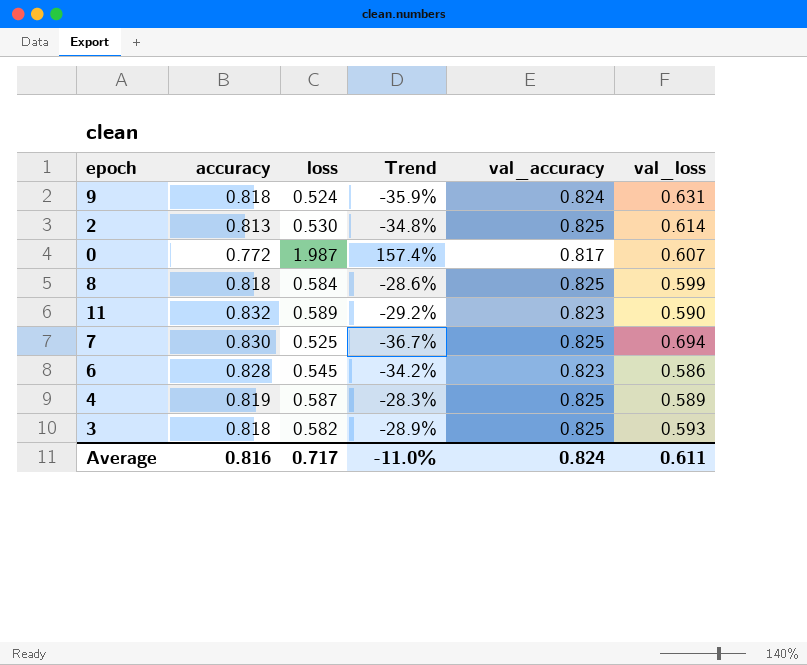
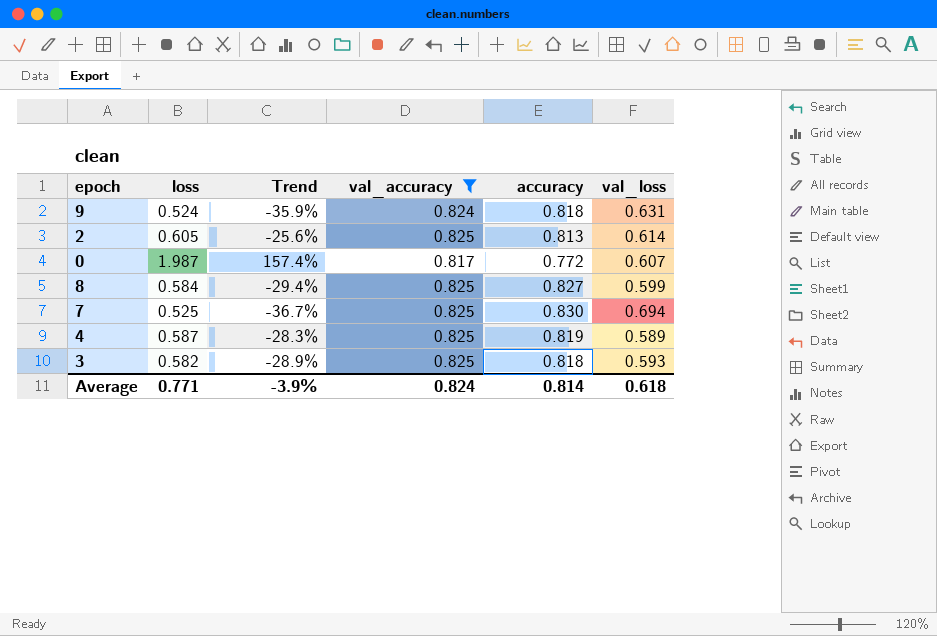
filter: none -> val_accuracy != 0.823
column accuracy | position: 2 -> 5
2 | loss: 0.530 -> 0.605
2 | Trend: -34.8% -> -25.6%
8 | Trend: -28.6% -> -29.4%
8 | accuracy: 0.818 -> 0.827
Average | loss: 0.717 -> 0.771
Average | Trend: -11.0% -> -3.9%
Average | accuracy: 0.816 -> 0.814
Average | val_loss: 0.611 -> 0.618

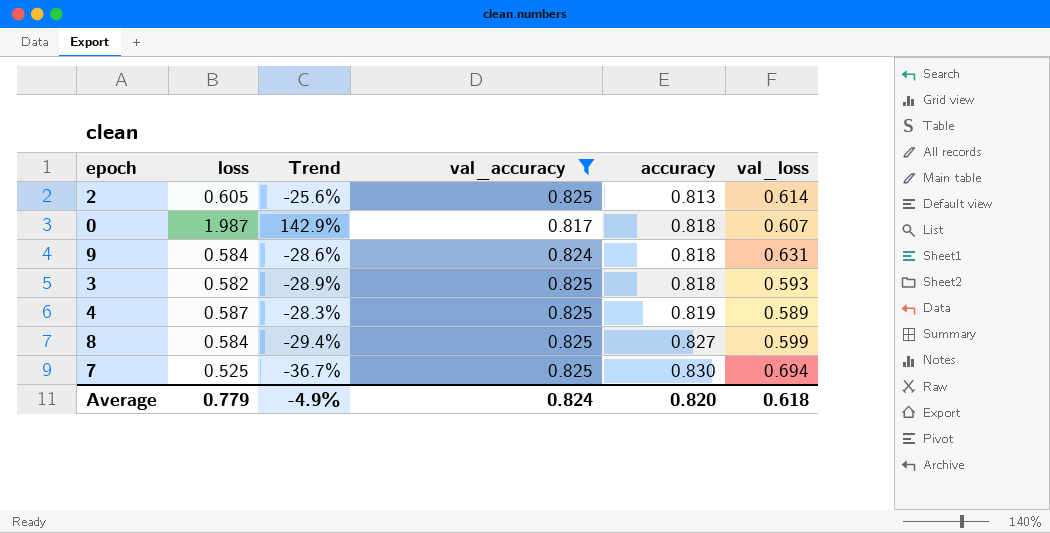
row order: none -> accuracy ascending
0 | Trend: 157.4% -> 142.9%
0 | accuracy: 0.772 -> 0.818
9 | loss: 0.524 -> 0.584
9 | Trend: -35.9% -> -28.6%
Average | loss: 0.771 -> 0.779
Average | Trend: -3.9% -> -4.9%
Average | accuracy: 0.814 -> 0.820

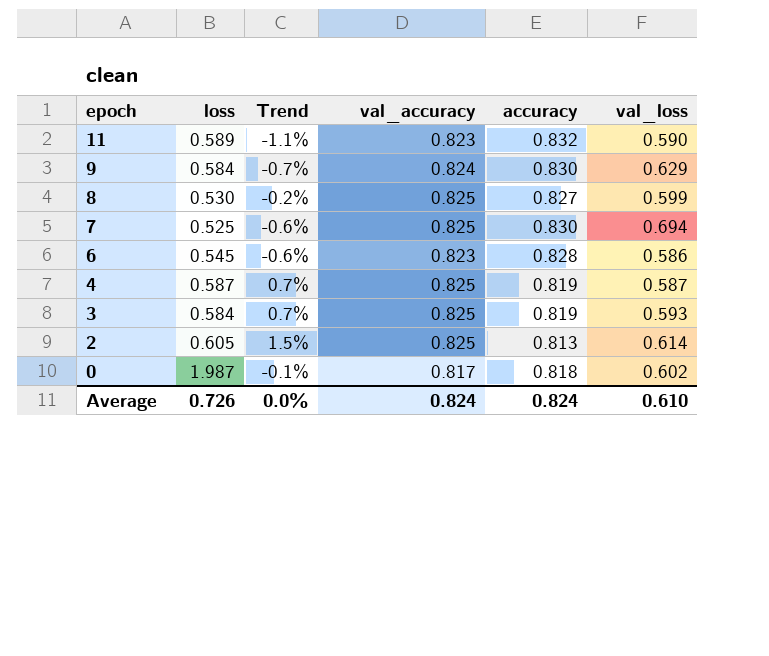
filter: val_accuracy != 0.823 -> none
row order: accuracy ascending -> epoch descending
column Trend | formula: ([loss] - [accuracy]) / [accuracy] -> ([val_accuracy] - [accuracy]) / [accuracy]
9 | accuracy: 0.818 -> 0.830
9 | val_loss: 0.631 -> 0.629
8 | loss: 0.584 -> 0.530
4 | val_loss: 0.589 -> 0.587
3 | loss: 0.582 -> 0.584
3 | accuracy: 0.818 -> 0.819
0 | val_loss: 0.607 -> 0.602
Average | loss: 0.779 -> 0.726
Average | Trend: -4.9% -> 0.0%
Average | accuracy: 0.820 -> 0.824
Average | val_loss: 0.618 -> 0.610

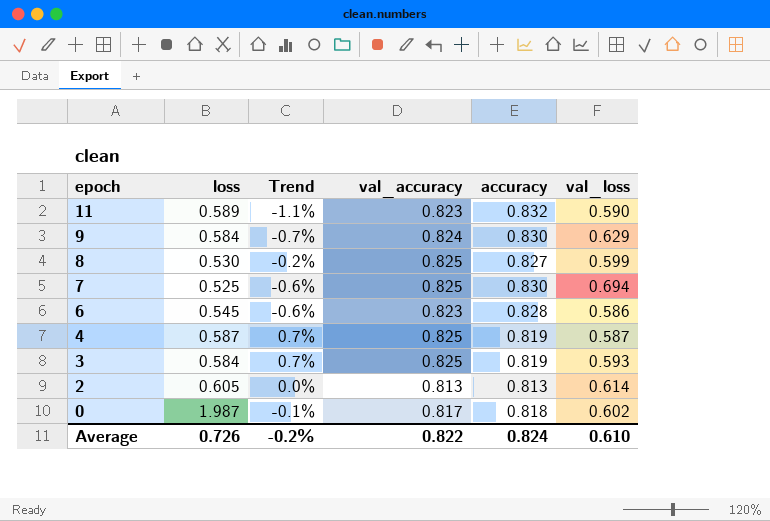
2 | Trend: 1.5% -> 0.0%
2 | val_accuracy: 0.825 -> 0.813
Average | Trend: 0.0% -> -0.2%
Average | val_accuracy: 0.824 -> 0.822

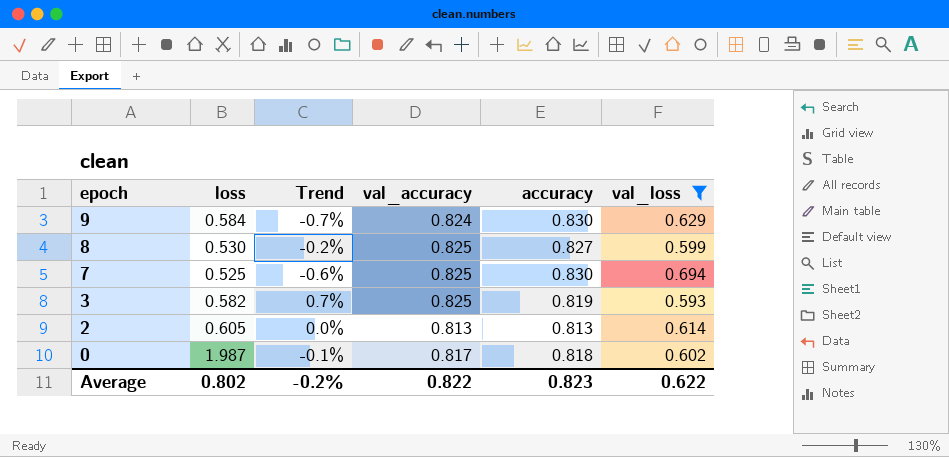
filter: none -> val_loss >= 0.593
3 | loss: 0.584 -> 0.582
Average | loss: 0.726 -> 0.802
Average | accuracy: 0.824 -> 0.823
Average | val_loss: 0.610 -> 0.622

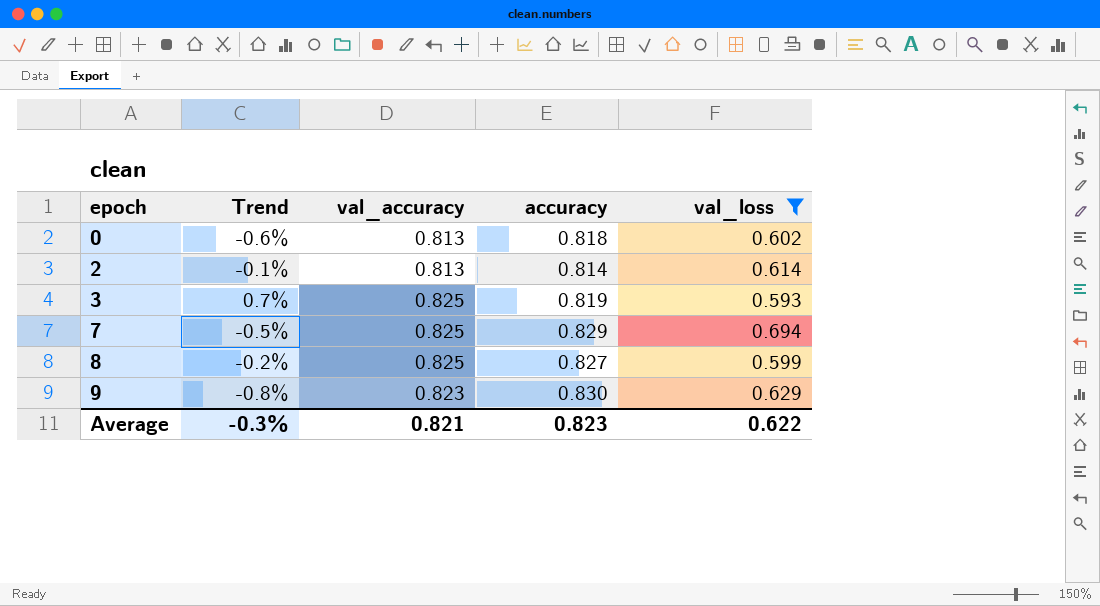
row order: epoch descending -> epoch ascending
column loss | position: 2 -> none
0 | Trend: -0.1% -> -0.6%
0 | val_accuracy: 0.817 -> 0.813
2 | Trend: 0.0% -> -0.1%
2 | accuracy: 0.813 -> 0.814
7 | Trend: -0.6% -> -0.5%
7 | accuracy: 0.830 -> 0.829
9 | Trend: -0.7% -> -0.8%
9 | val_accuracy: 0.824 -> 0.823
Average | Trend: -0.2% -> -0.3%
Average | val_accuracy: 0.822 -> 0.821

